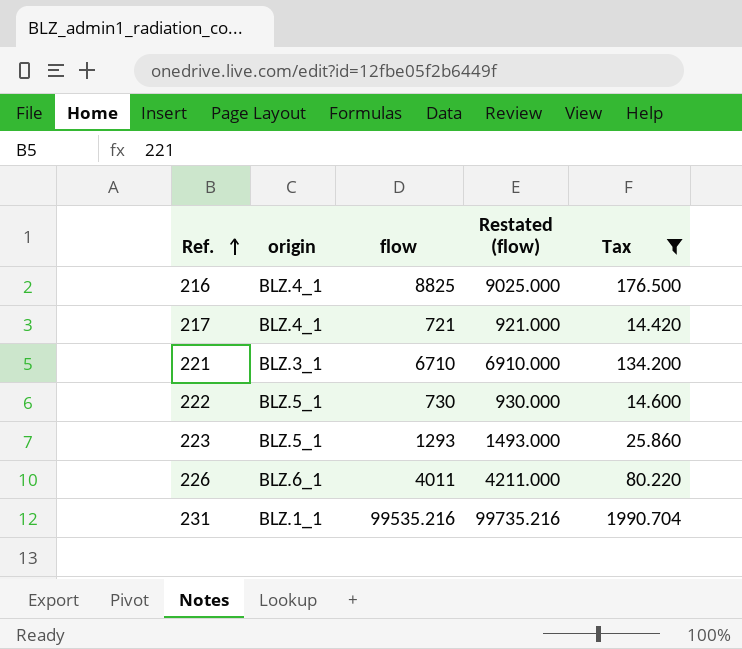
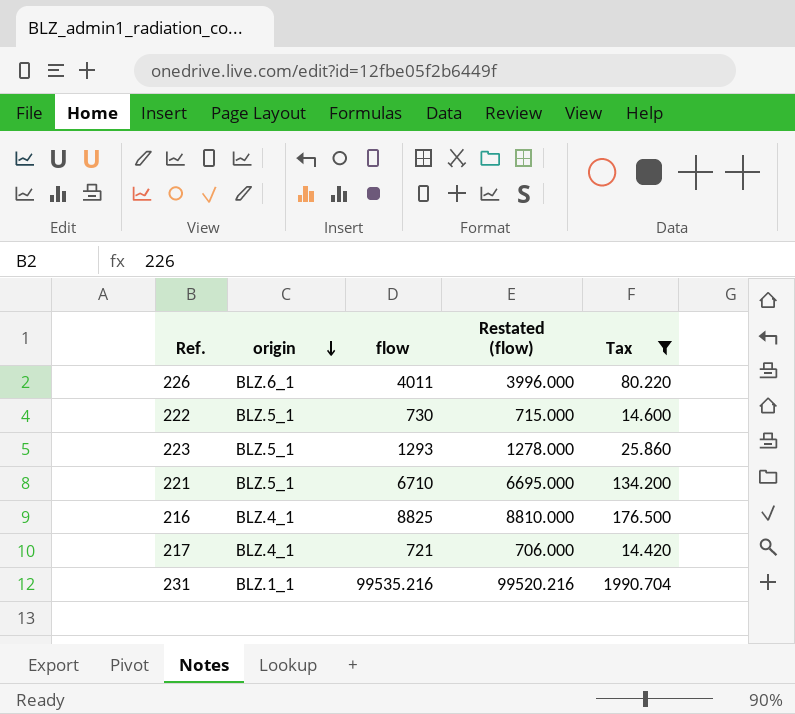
row order: Ref. ascending -> origin descending
column Restated (flow) | formula: [flow] + 200 -> [flow] - 15
221 | origin: BLZ.3_1 -> BLZ.5_1

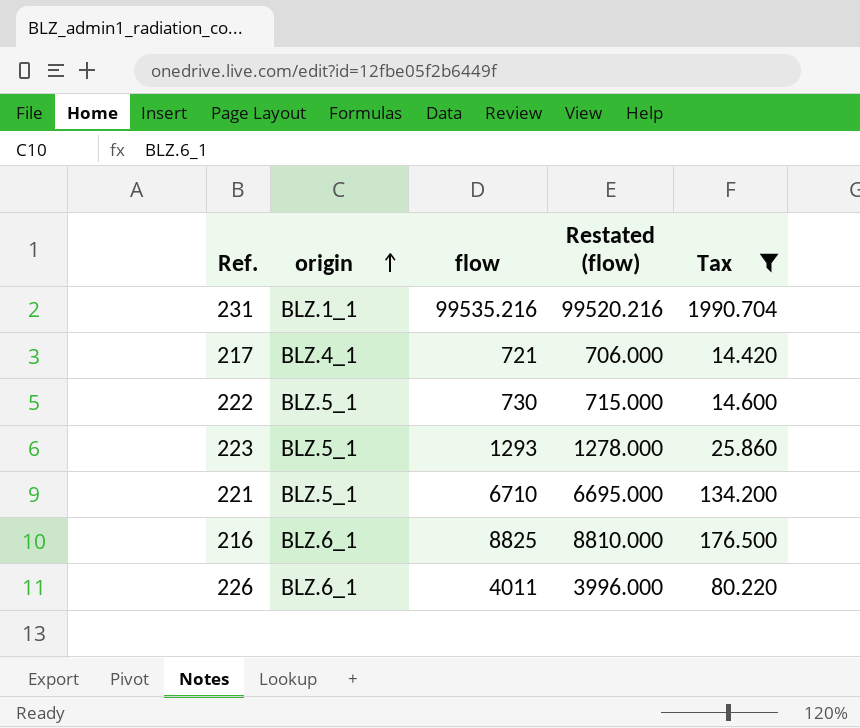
row order: origin descending -> origin ascending
216 | origin: BLZ.4_1 -> BLZ.6_1

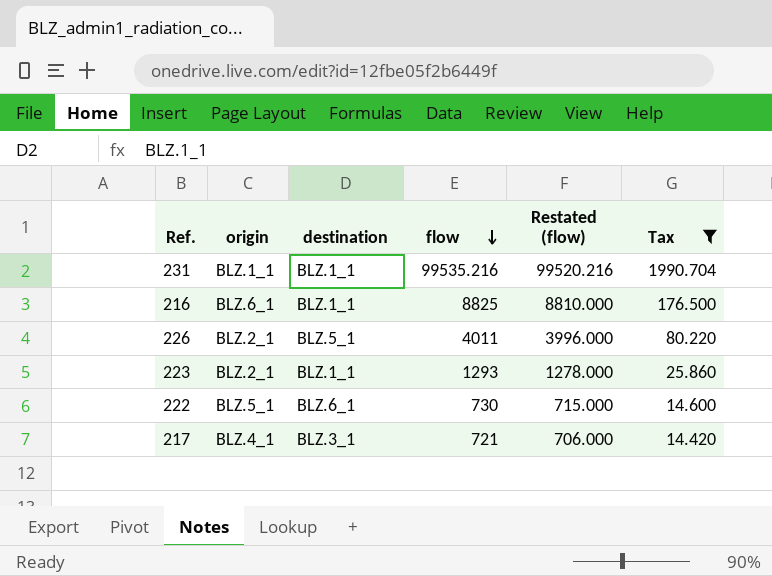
row order: origin ascending -> flow descending
column destination | position: none -> 3
row 221: BLZ.5_1 | 6710 | 6695.000 | 134.200 -> none
226 | origin: BLZ.6_1 -> BLZ.2_1
223 | origin: BLZ.5_1 -> BLZ.2_1

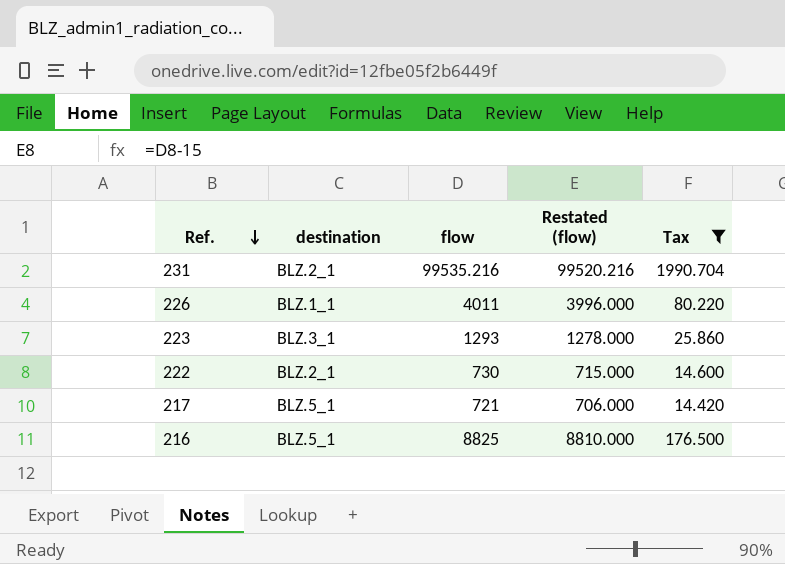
row order: flow descending -> Ref. descending
column origin | position: 2 -> none
231 | destination: BLZ.1_1 -> BLZ.2_1
226 | destination: BLZ.5_1 -> BLZ.1_1
223 | destination: BLZ.1_1 -> BLZ.3_1
222 | destination: BLZ.6_1 -> BLZ.2_1
217 | destination: BLZ.3_1 -> BLZ.5_1
216 | destination: BLZ.1_1 -> BLZ.5_1

